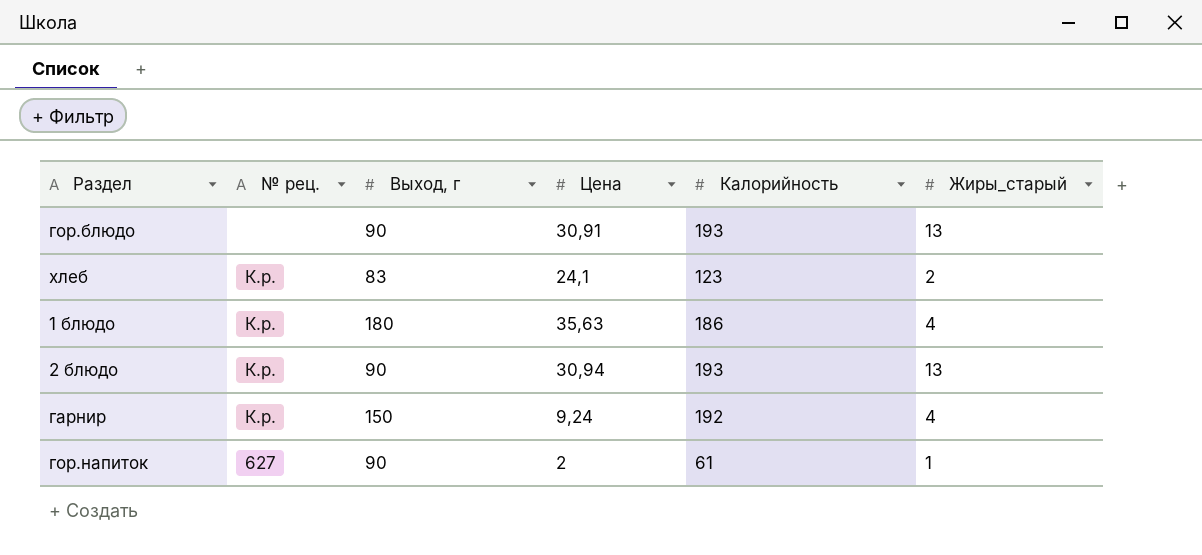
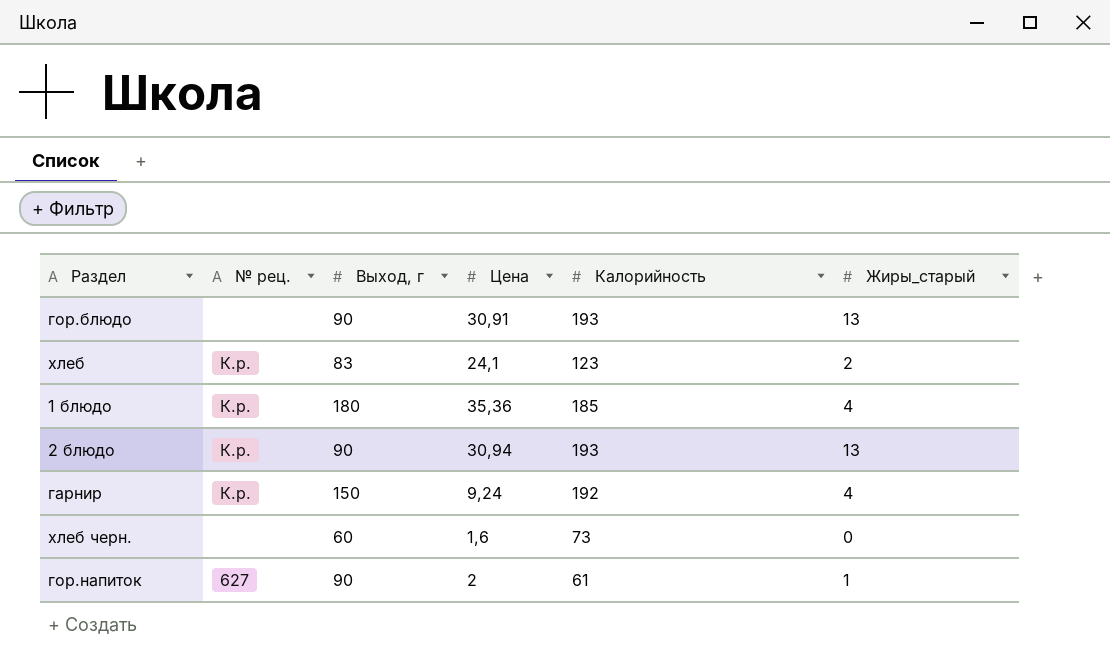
1 блюдо | Цена: 35,63 -> 35,36
1 блюдо | Калорийность: 186 -> 185
row хлеб черн.: none -> none | 60 | 1,6 | 73 | 0

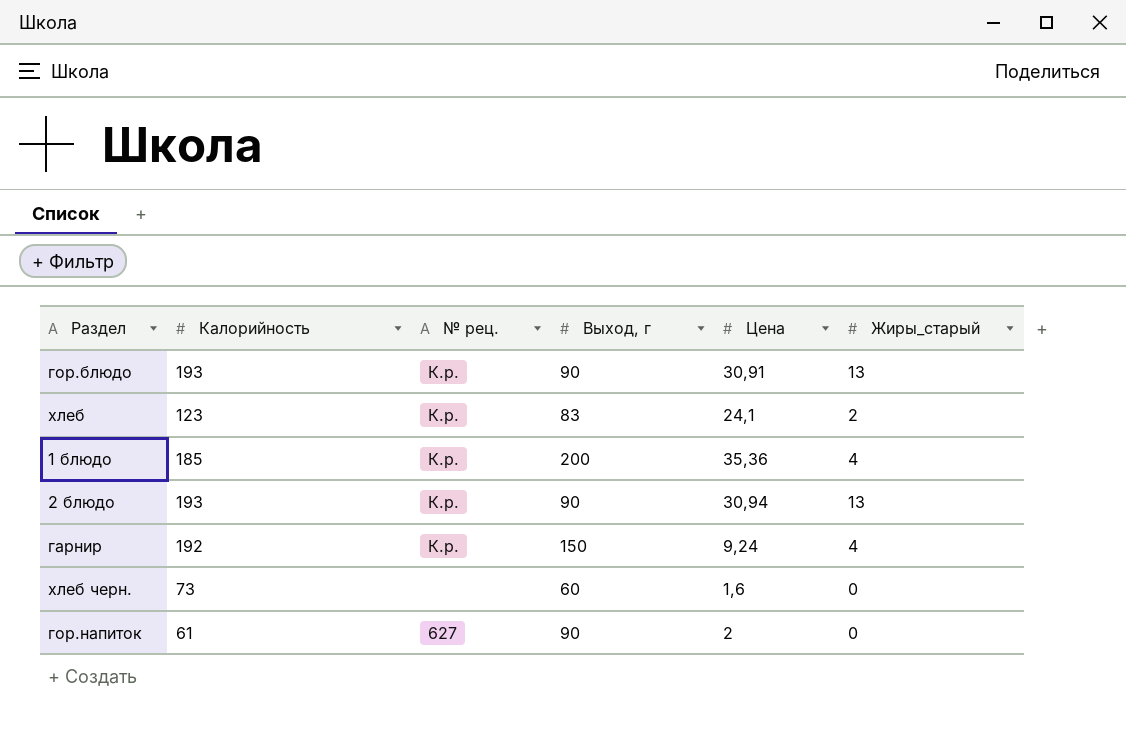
column Калорийность | position: 5 -> 2
гор.блюдо | № рец.: none -> К.р.
1 блюдо | Выход, г: 180 -> 200
гор.напиток | Жиры_старый: 1 -> 0

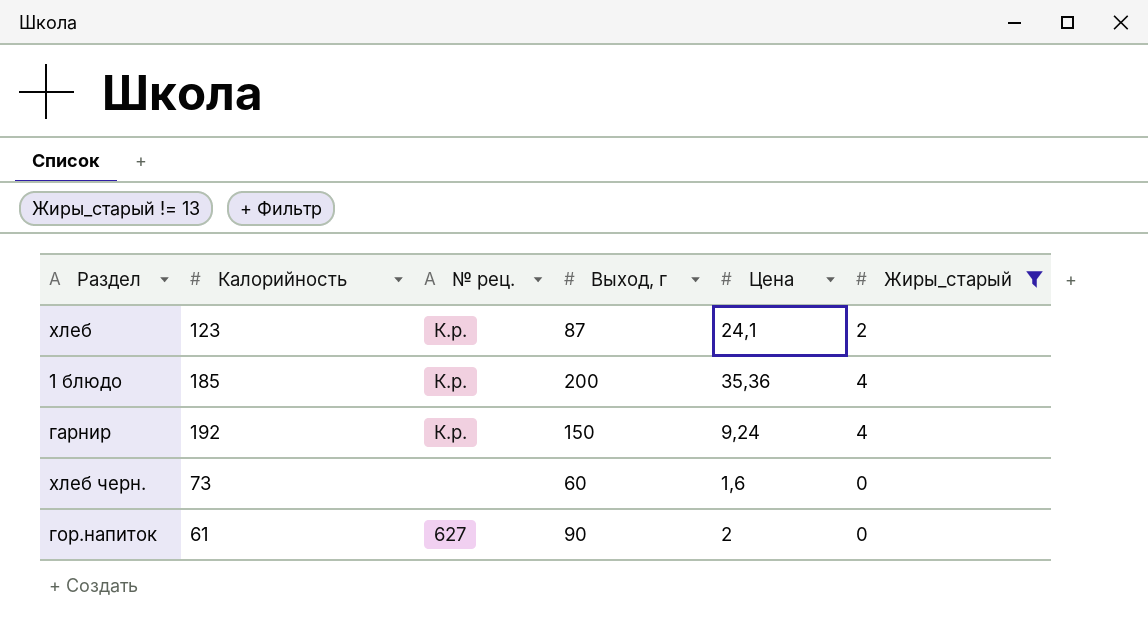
filter: none -> Жиры_старый != 13
хлеб | Выход, г: 83 -> 87

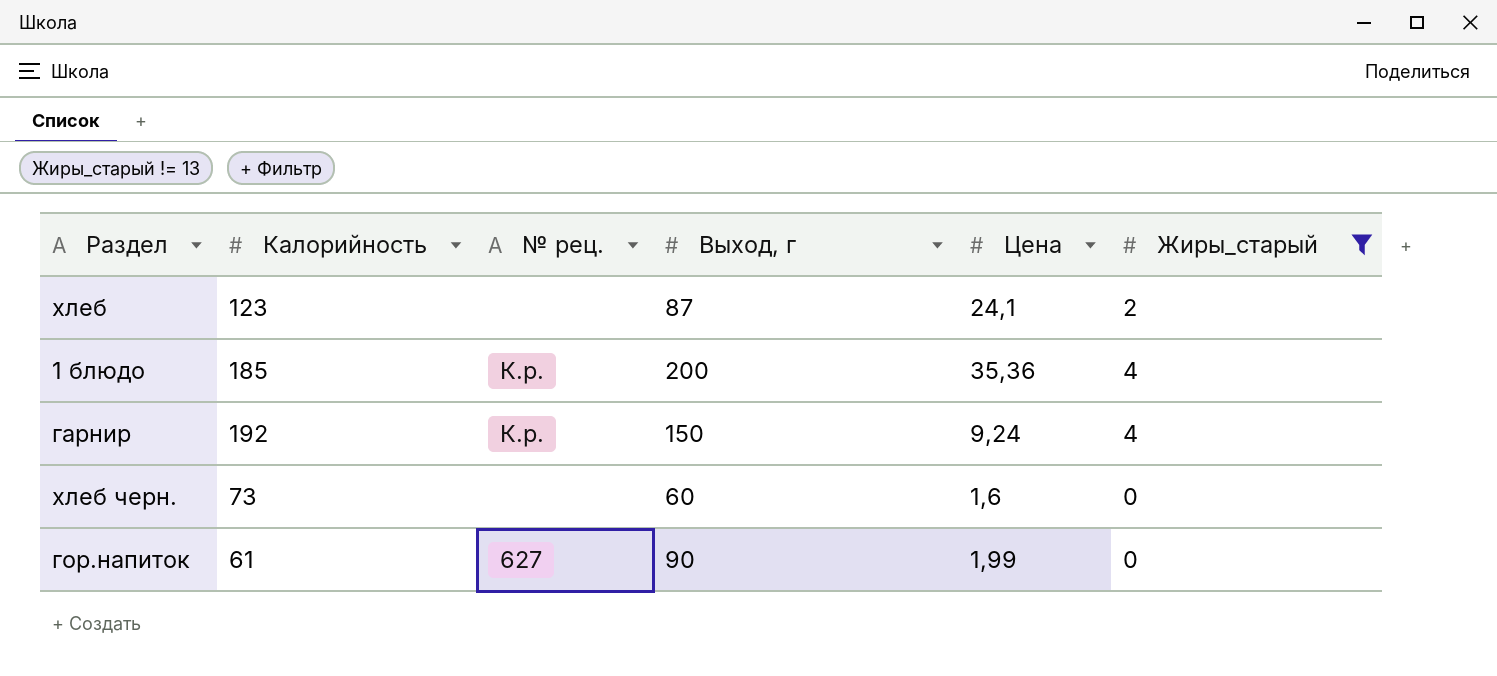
хлеб | № рец.: К.р. -> none
гор.напиток | Цена: 2 -> 1,99

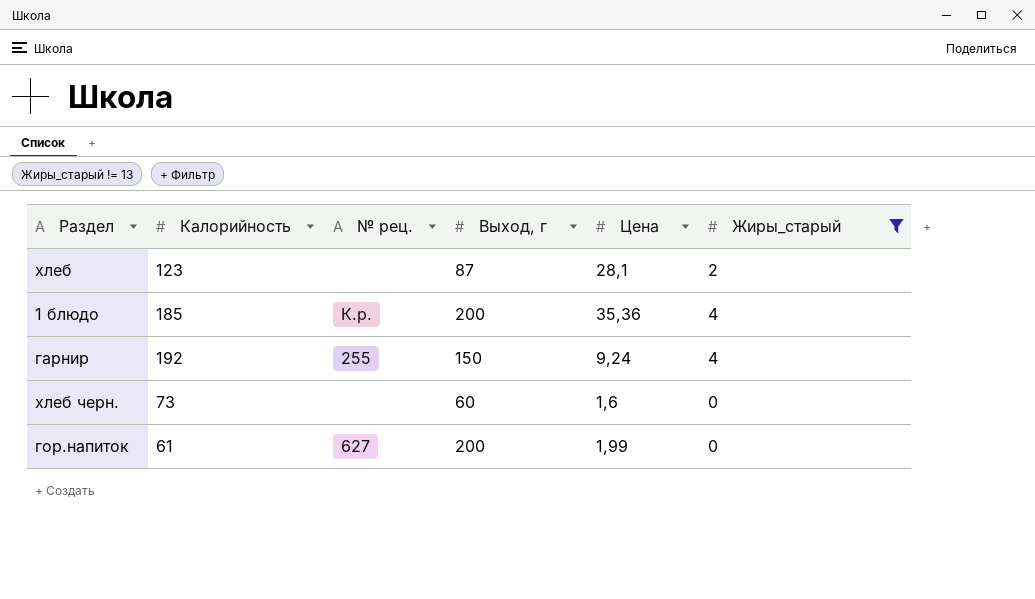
хлеб | Цена: 24,1 -> 28,1
гарнир | № рец.: К.р. -> 255
гор.напиток | Выход, г: 90 -> 200

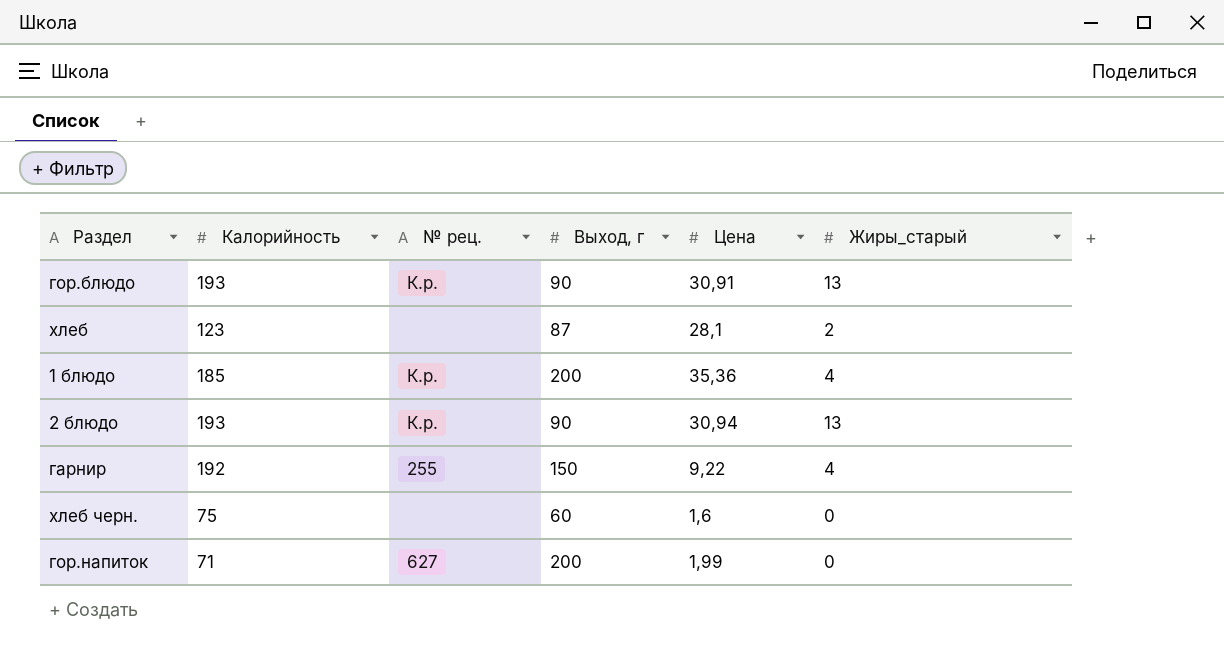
filter: Жиры_старый != 13 -> none
гарнир | Цена: 9,24 -> 9,22
хлеб черн. | Калорийность: 73 -> 75
гор.напиток | Калорийность: 61 -> 71

